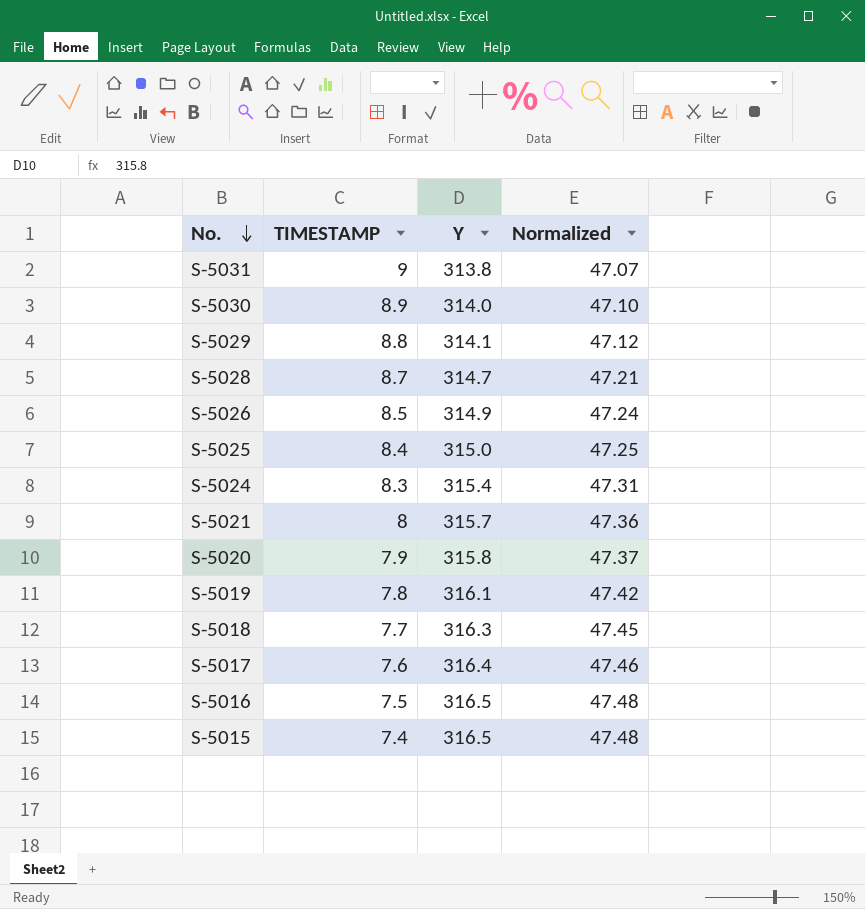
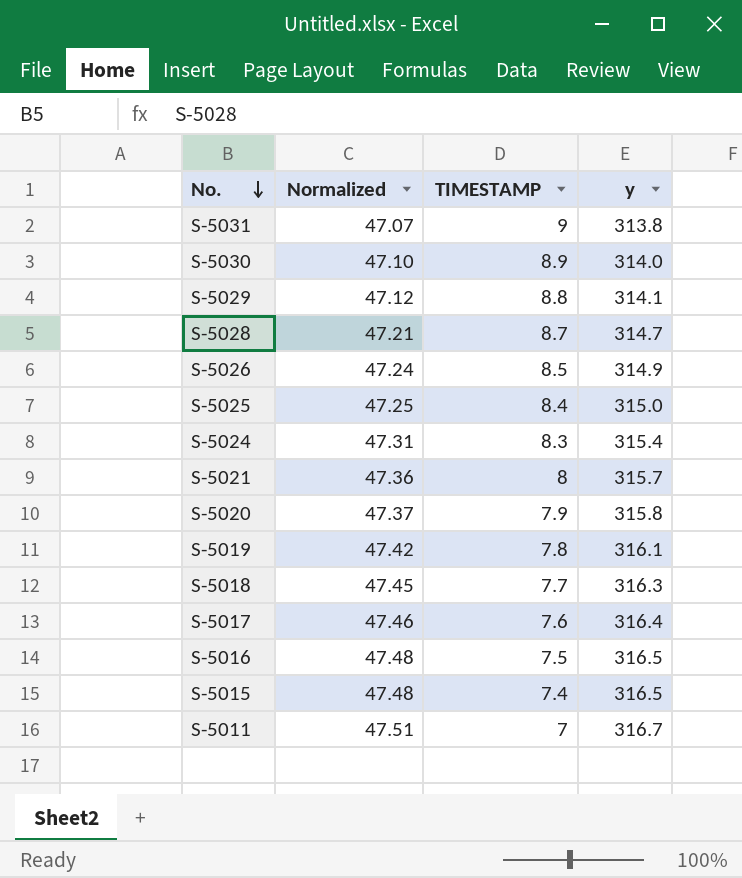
column Normalized | position: 4 -> 2
column name: Y -> y
row S-5011: none -> 47.51 | 7 | 316.7

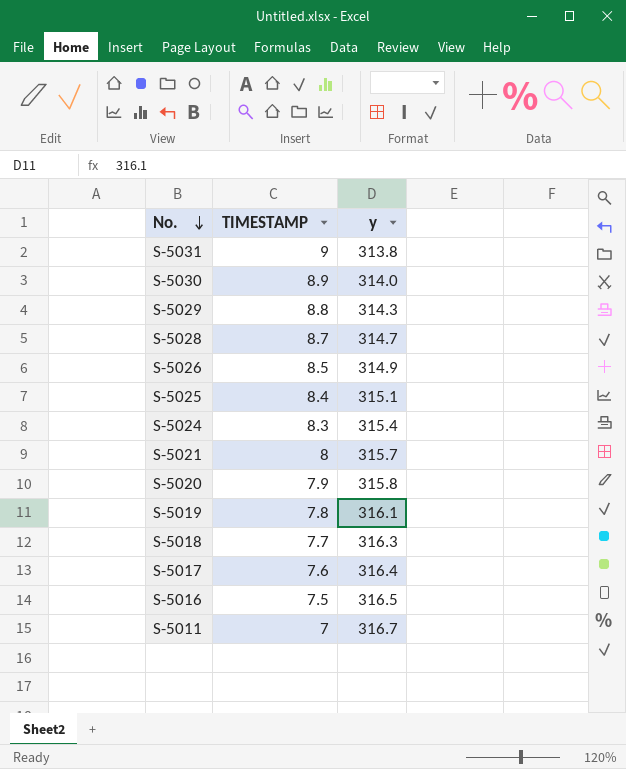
column Normalized | formula: [y] * 0.15 -> none
row S-5015: 47.48 | 7.4 | 316.5 -> none
S-5029 | y: 314.1 -> 314.3
S-5025 | y: 315.0 -> 315.1

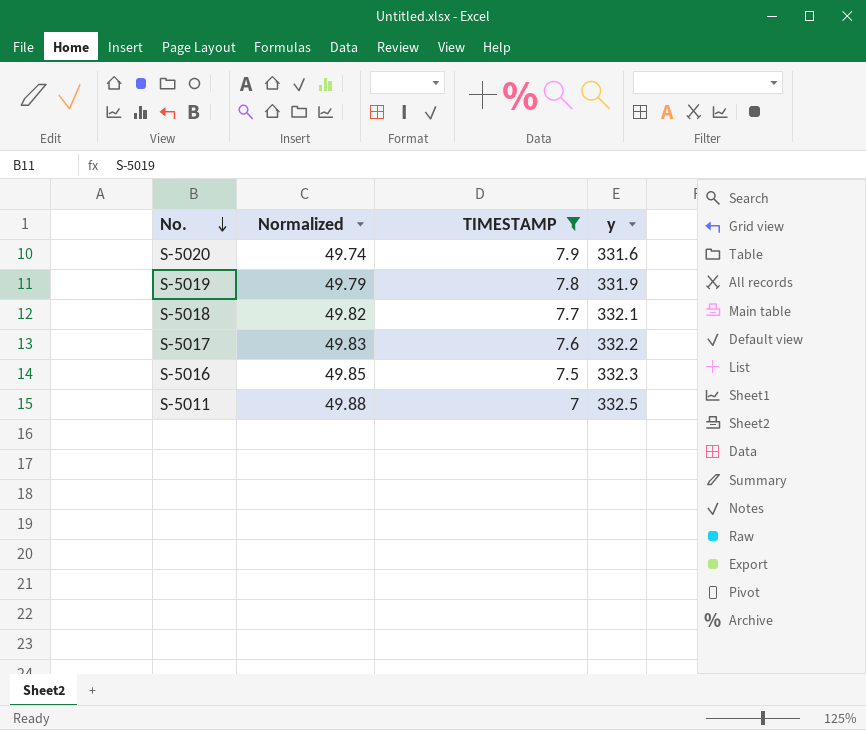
filter: none -> TIMESTAMP <= 7.9
column Normalized | formula: none -> [y] * 0.15
S-5020 | y: 315.8 -> 331.6
S-5019 | y: 316.1 -> 331.9
S-5018 | y: 316.3 -> 332.1
S-5017 | y: 316.4 -> 332.2
S-5016 | y: 316.5 -> 332.3
S-5011 | y: 316.7 -> 332.5

